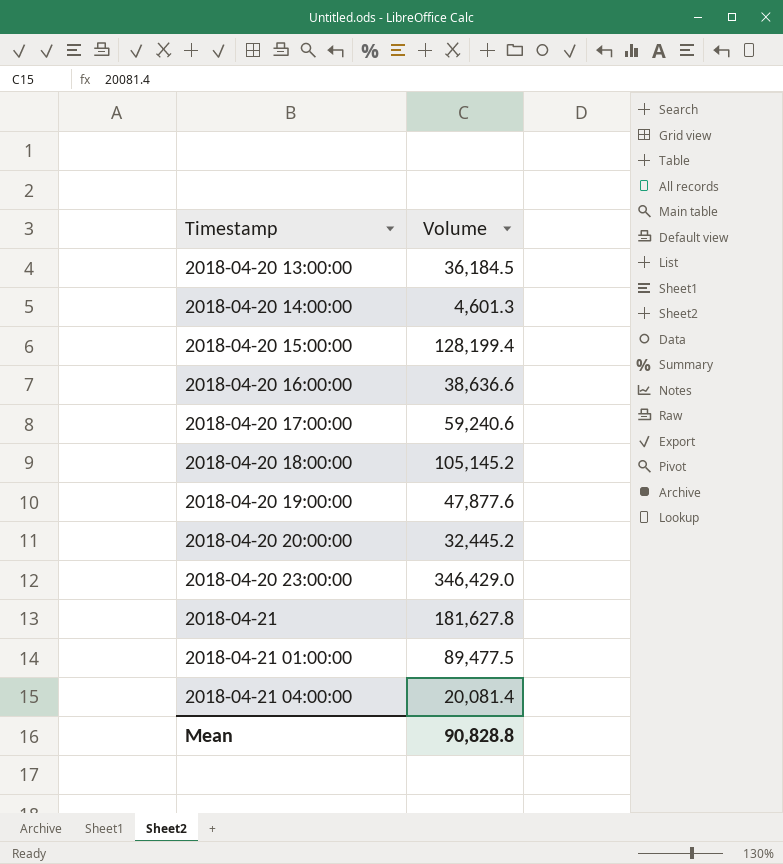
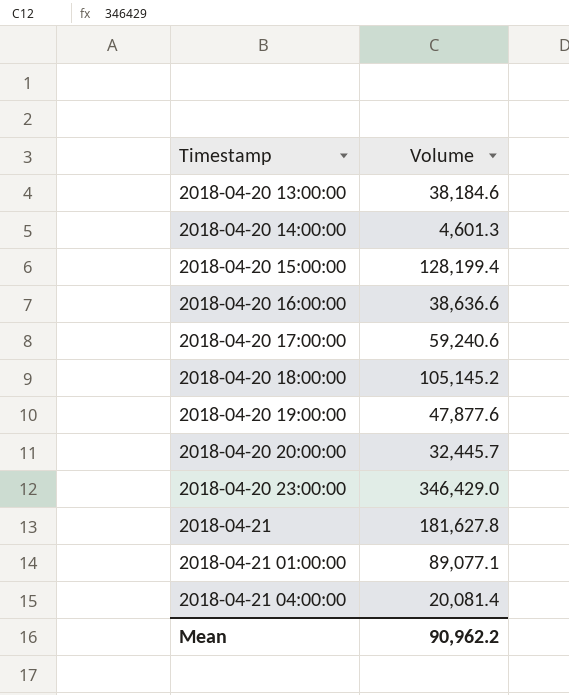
2018-04-20 13:00:00 | Volume: 36,184.5 -> 38,184.6
2018-04-20 20:00:00 | Volume: 32,445.2 -> 32,445.7
2018-04-21 01:00:00 | Volume: 89,477.5 -> 89,077.1
Mean | Volume: 90,828.8 -> 90,962.2

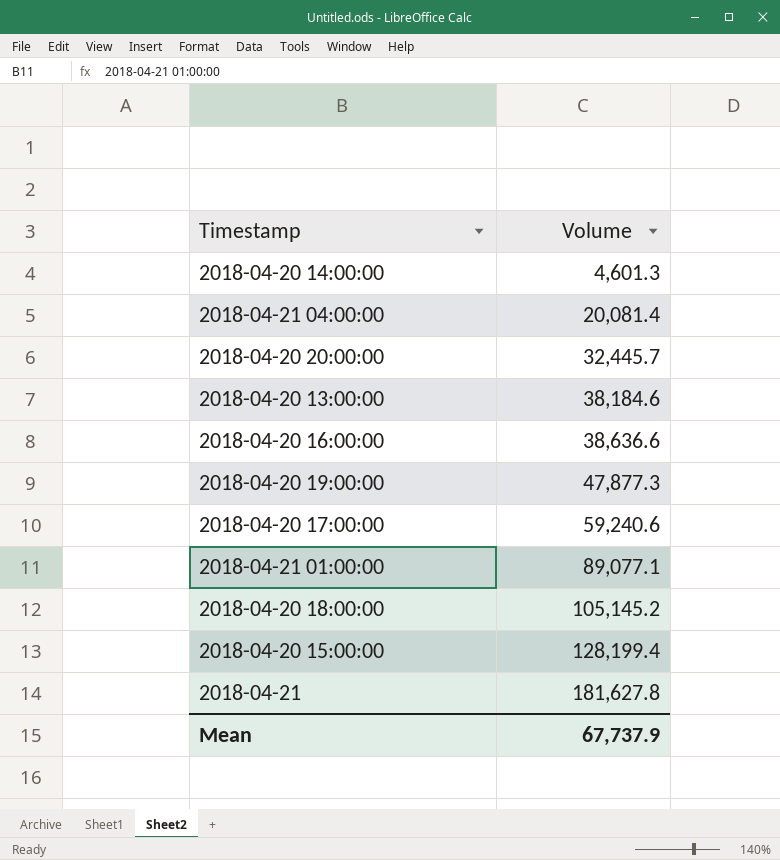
row order: Timestamp ascending -> Volume ascending
row 2018-04-20 23:00:00: 346,429.0 -> none
2018-04-20 19:00:00 | Volume: 47,877.6 -> 47,877.3
Mean | Volume: 90,962.2 -> 67,737.9

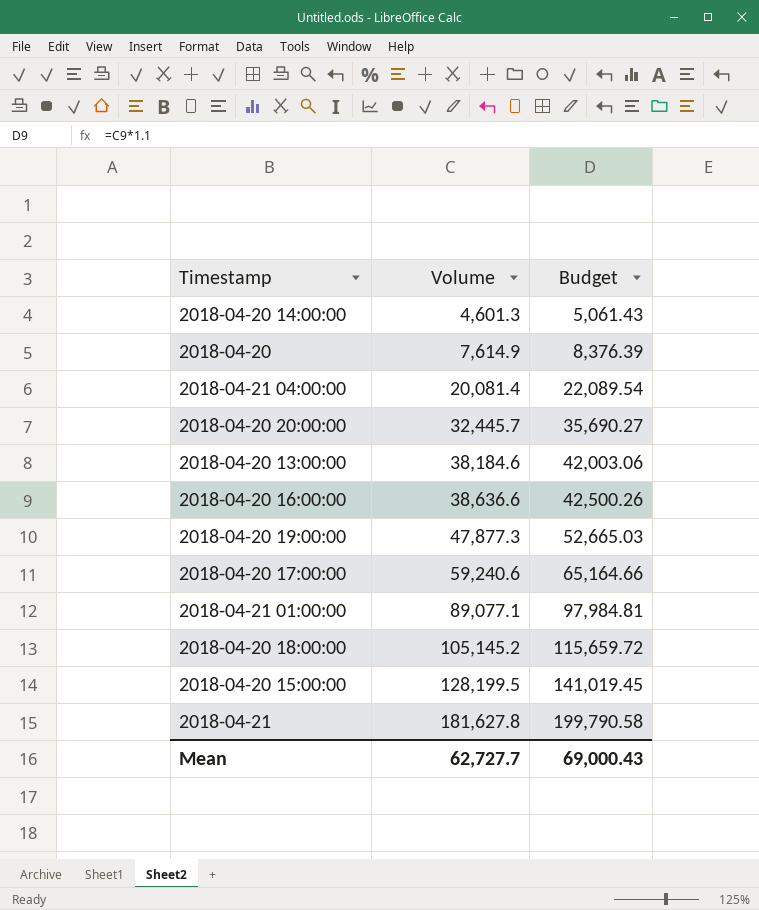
column Budget | formula: none -> [Volume] * 1.1
row 2018-04-20: none -> 7,614.9 | 8,376.39
2018-04-20 15:00:00 | Volume: 128,199.4 -> 128,199.5
Mean | Volume: 67,737.9 -> 62,727.7

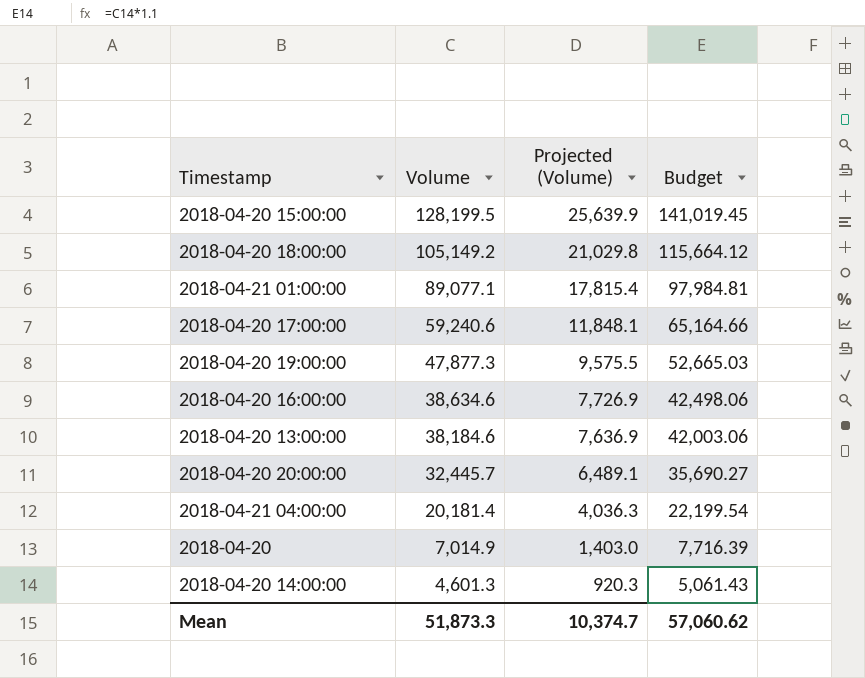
row order: Volume ascending -> Volume descending
column Projected (Volume) | formula: none -> [Volume] * 0.2
row 2018-04-21: 181,627.8 | 199,790.58 -> none
2018-04-20 18:00:00 | Volume: 105,145.2 -> 105,149.2
2018-04-20 18:00:00 | Budget: 115,659.72 -> 115,664.12
2018-04-20 16:00:00 | Volume: 38,636.6 -> 38,634.6
2018-04-20 16:00:00 | Budget: 42,500.26 -> 42,498.06
2018-04-21 04:00:00 | Volume: 20,081.4 -> 20,181.4
2018-04-21 04:00:00 | Budget: 22,089.54 -> 22,199.54
2018-04-20 | Volume: 7,614.9 -> 7,014.9
2018-04-20 | Budget: 8,376.39 -> 7,716.39
Mean | Volume: 62,727.7 -> 51,873.3
Mean | Budget: 69,000.43 -> 57,060.62

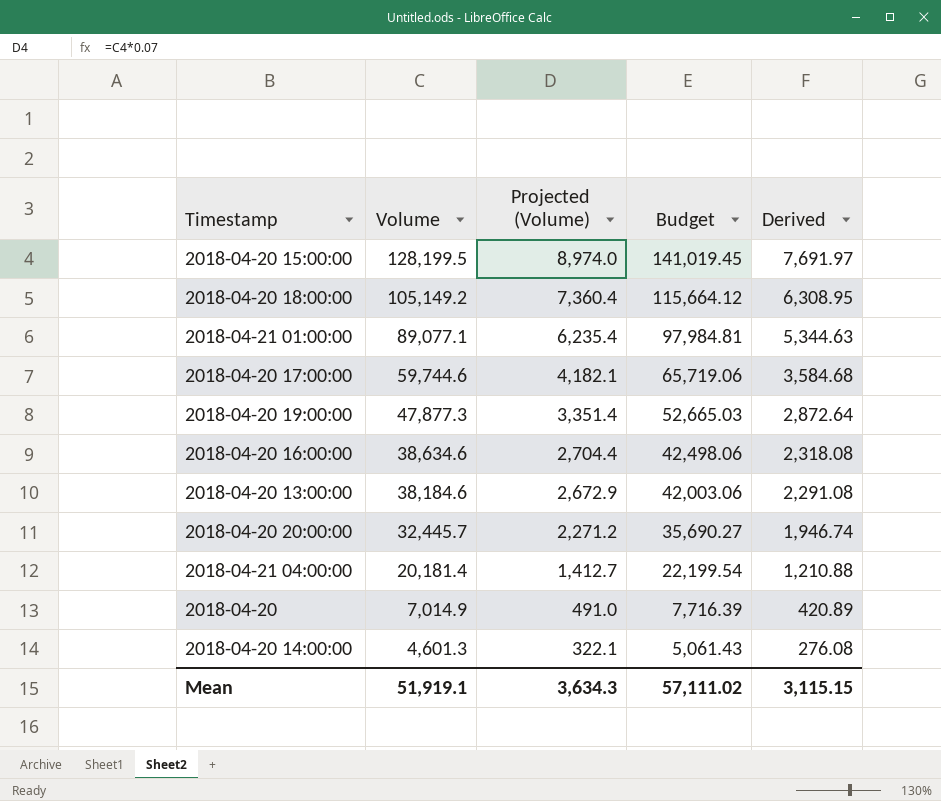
column Projected (Volume) | formula: [Volume] * 0.2 -> [Volume] * 0.07
column Derived | formula: none -> [Volume] * 0.06
2018-04-20 17:00:00 | Volume: 59,240.6 -> 59,744.6
2018-04-20 17:00:00 | Budget: 65,164.66 -> 65,719.06
Mean | Volume: 51,873.3 -> 51,919.1
Mean | Projected (Volume): 10,374.7 -> 3,634.3
Mean | Budget: 57,060.62 -> 57,111.02

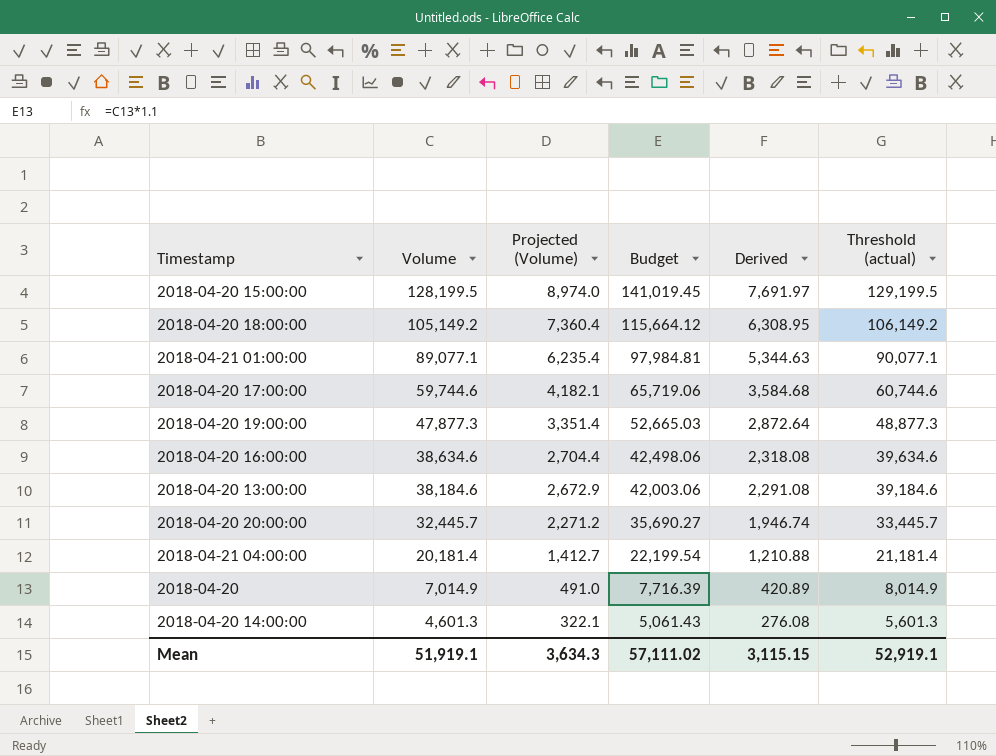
column Threshold (actual) | formula: none -> [Volume] + 1000

